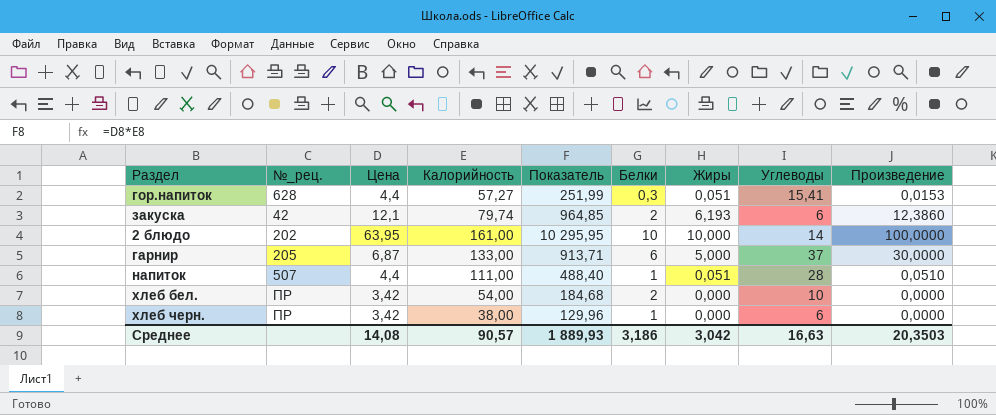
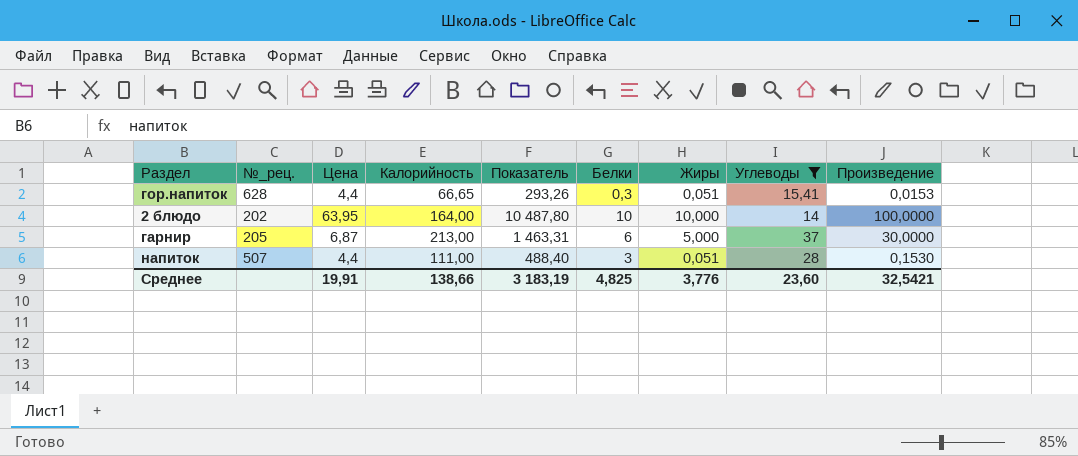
filter: none -> Углеводы >= 14
гор.напиток | Калорийность: 57,27 -> 66,65
гор.напиток | Показатель: 251,99 -> 293,26
2 блюдо | Калорийность: 161,00 -> 164,00
2 блюдо | Показатель: 10 295,95 -> 10 487,80
гарнир | Калорийность: 133,00 -> 213,00
гарнир | Показатель: 913,71 -> 1 463,31
напиток | Белки: 1 -> 3
напиток | Произведение: 0,0510 -> 0,1530
Среднее | Цена: 14,08 -> 19,91
Среднее | Калорийность: 90,57 -> 138,66
Среднее | Показатель: 1 889,93 -> 3 183,19
Среднее | Белки: 3,186 -> 4,825
Среднее | Жиры: 3,042 -> 3,776
Среднее | Углеводы: 16,63 -> 23,60
Среднее | Произведение: 20,3503 -> 32,5421

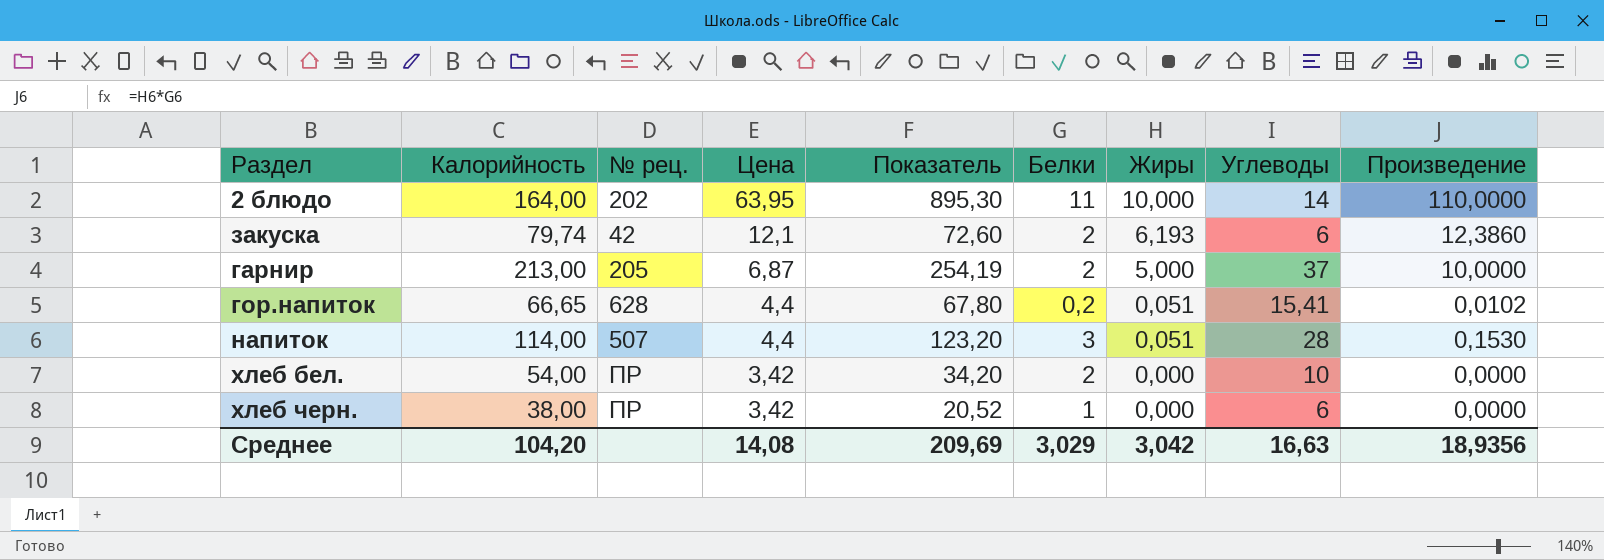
filter: Углеводы >= 14 -> none
row order: none -> Цена descending
column Калорийность | position: 4 -> 2
column name: №_рец. -> № рец.
column Показатель | formula: [Цена] * [Калорийность] -> [Цена] * [Углеводы]
2 блюдо | Белки: 10 -> 11
2 блюдо | Произведение: 100,0000 -> 110,0000
гарнир | Белки: 6 -> 2
гарнир | Произведение: 30,0000 -> 10,0000
гор.напиток | Белки: 0,3 -> 0,2
гор.напиток | Произведение: 0,0153 -> 0,0102
напиток | Калорийность: 111,00 -> 114,00
Среднее | Калорийность: 138,66 -> 104,20
Среднее | Цена: 19,91 -> 14,08
Среднее | Показатель: 3 183,19 -> 209,69
Среднее | Белки: 4,825 -> 3,029
Среднее | Жиры: 3,776 -> 3,042
Среднее | Углеводы: 23,60 -> 16,63
Среднее | Произведение: 32,5421 -> 18,9356

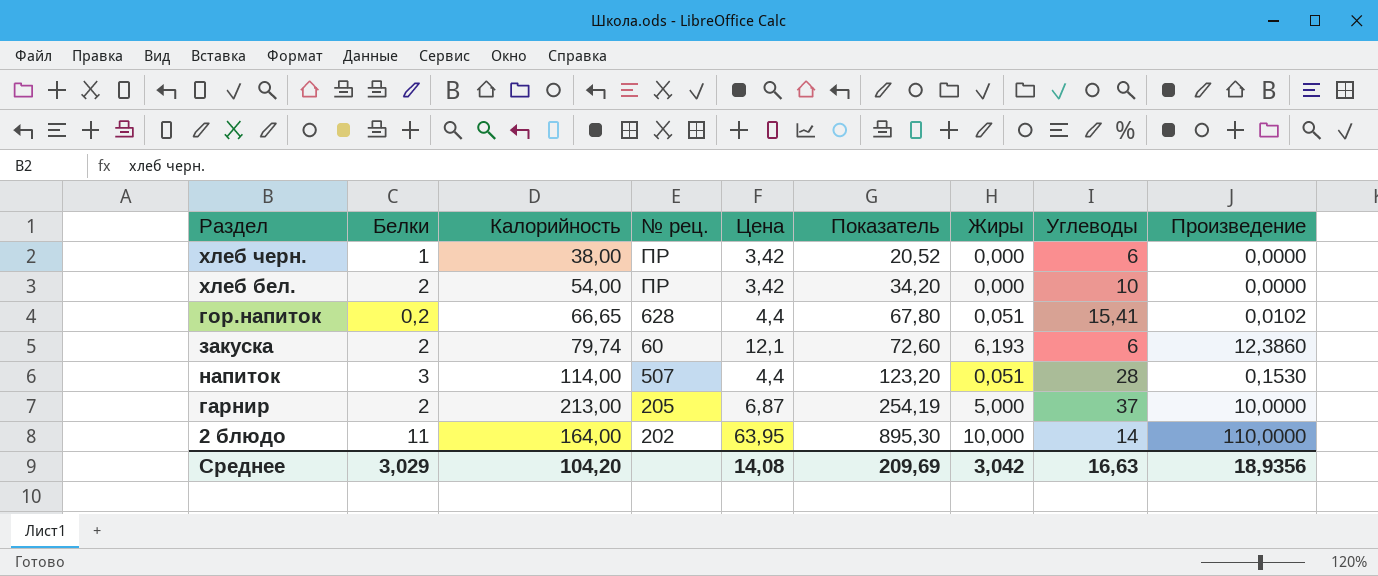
row order: Цена descending -> Показатель ascending
column Белки | position: 6 -> 2
закуска | № рец.: 42 -> 60

